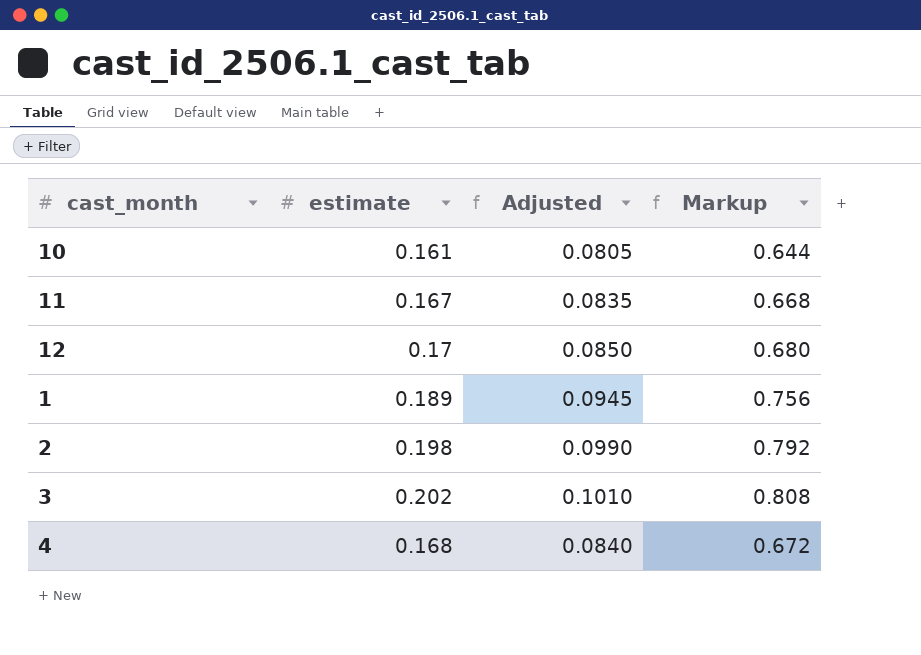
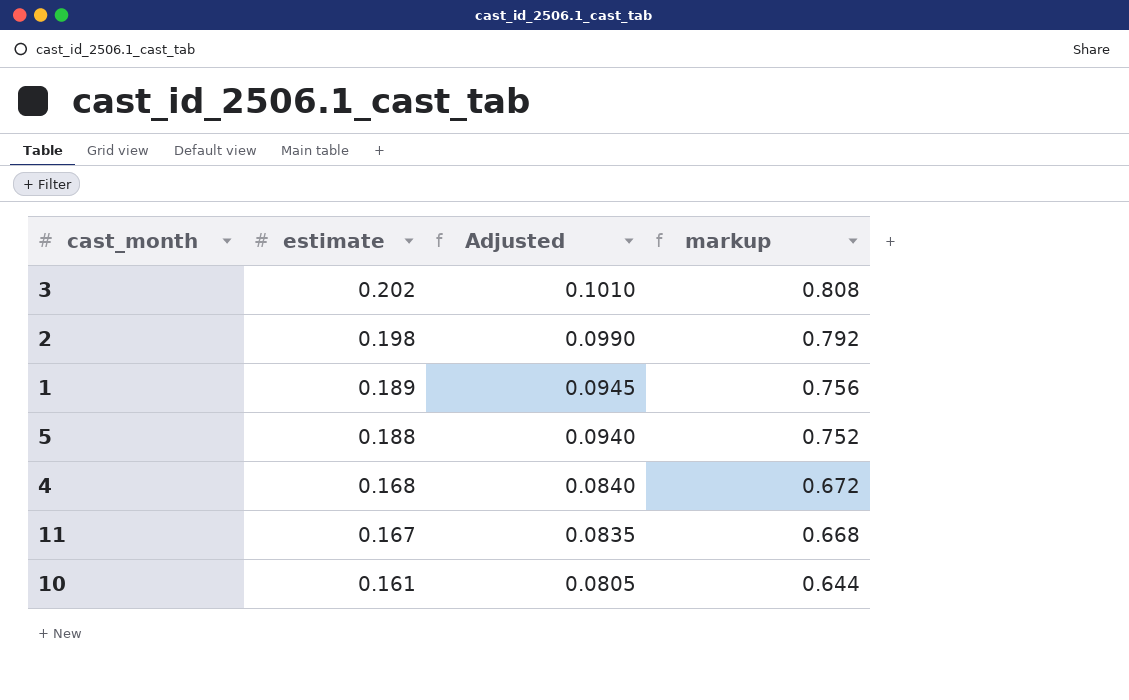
row order: none -> estimate descending
column name: Markup -> markup
row 12: 0.17 | 0.0850 | 0.680 -> none
row 5: none -> 0.188 | 0.0940 | 0.752

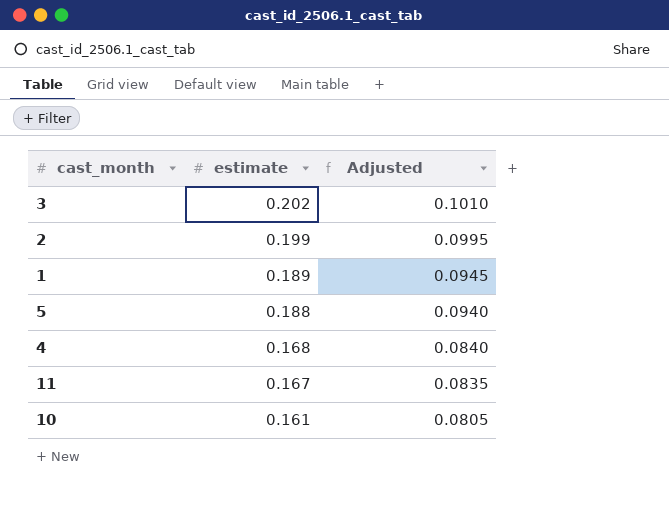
column markup | formula: [estimate] * 4 -> none
2 | estimate: 0.198 -> 0.199
2 | Adjusted: 0.0990 -> 0.0995

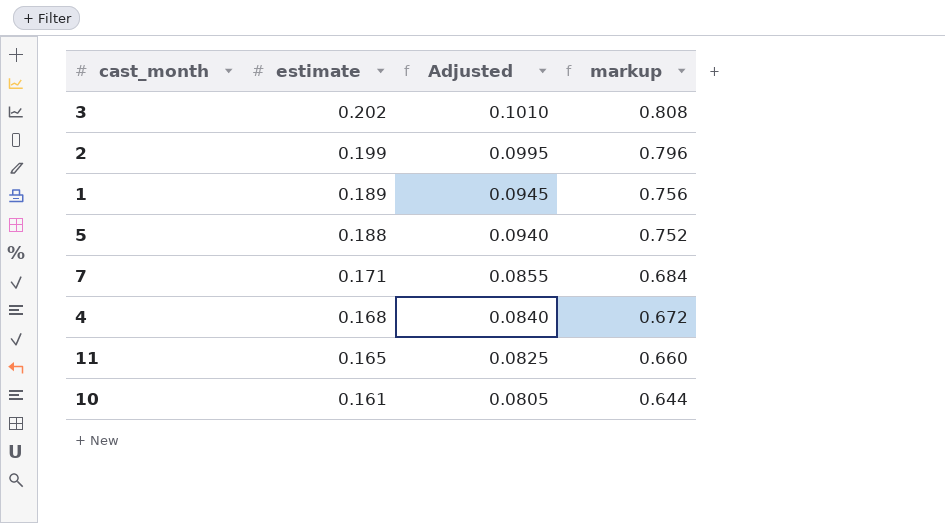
column markup | formula: none -> [estimate] * 4
row 7: none -> 0.171 | 0.0855 | 0.684
11 | estimate: 0.167 -> 0.165
11 | Adjusted: 0.0835 -> 0.0825

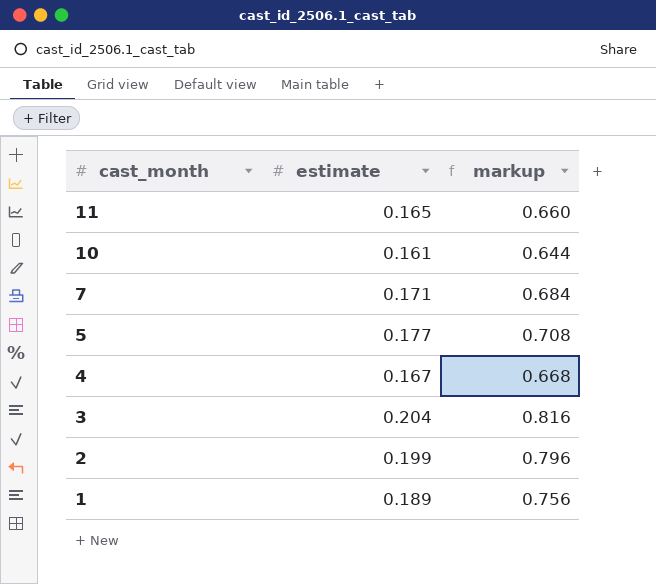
row order: estimate descending -> cast_month descending
column Adjusted | formula: [estimate] * 0.5 -> none
5 | estimate: 0.188 -> 0.177
5 | markup: 0.752 -> 0.708
4 | estimate: 0.168 -> 0.167
4 | markup: 0.672 -> 0.668
3 | estimate: 0.202 -> 0.204
3 | markup: 0.808 -> 0.816

